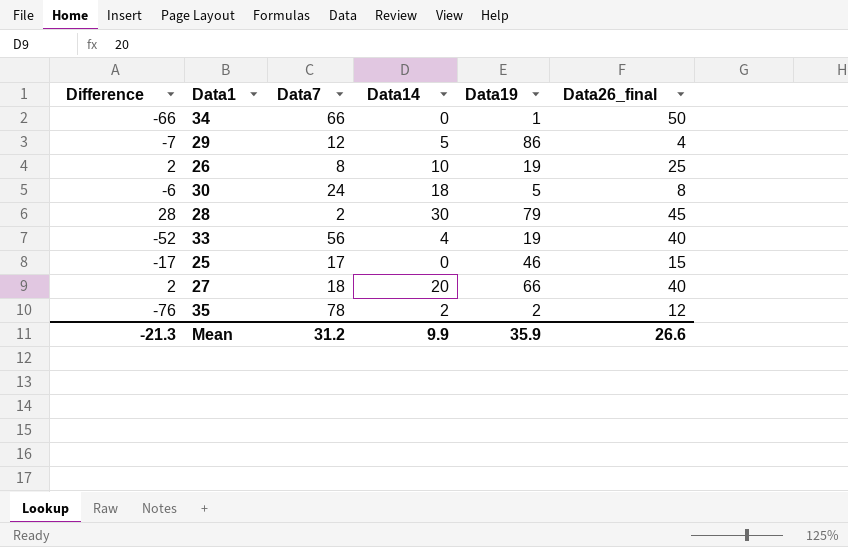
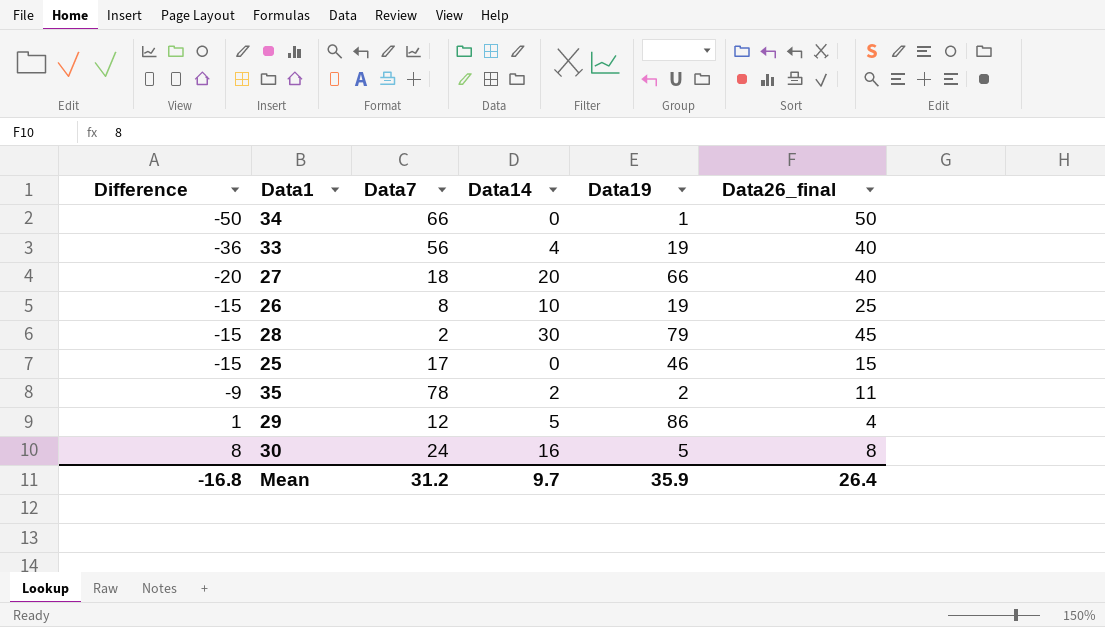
row order: none -> Difference ascending
column Difference | formula: [Data14] - [Data7] -> [Data14] - [Data26_final]
35 | Data26_final: 12 -> 11
30 | Data14: 18 -> 16
Mean | Difference: -21.3 -> -16.8
Mean | Data14: 9.9 -> 9.7
Mean | Data26_final: 26.6 -> 26.4

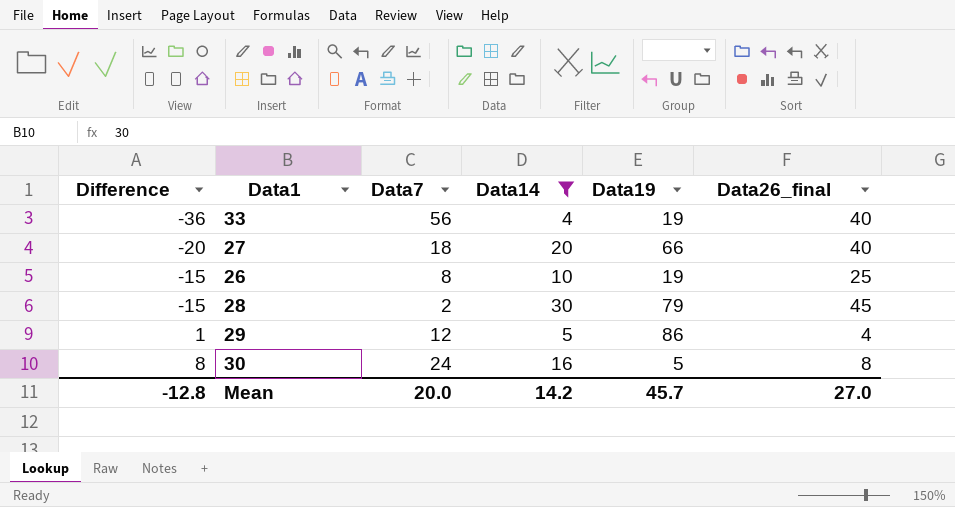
filter: none -> Data14 >= 4
Mean | Difference: -16.8 -> -12.8
Mean | Data7: 31.2 -> 20.0
Mean | Data14: 9.7 -> 14.2
Mean | Data19: 35.9 -> 45.7
Mean | Data26_final: 26.4 -> 27.0

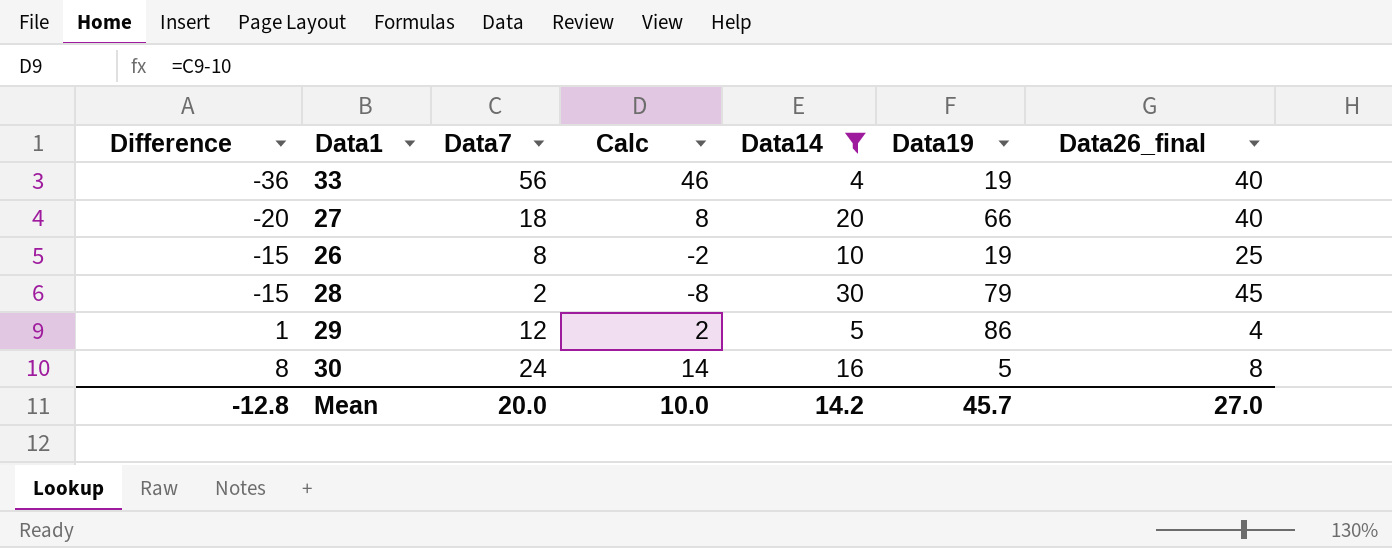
column Calc | formula: none -> [Data7] - 10

